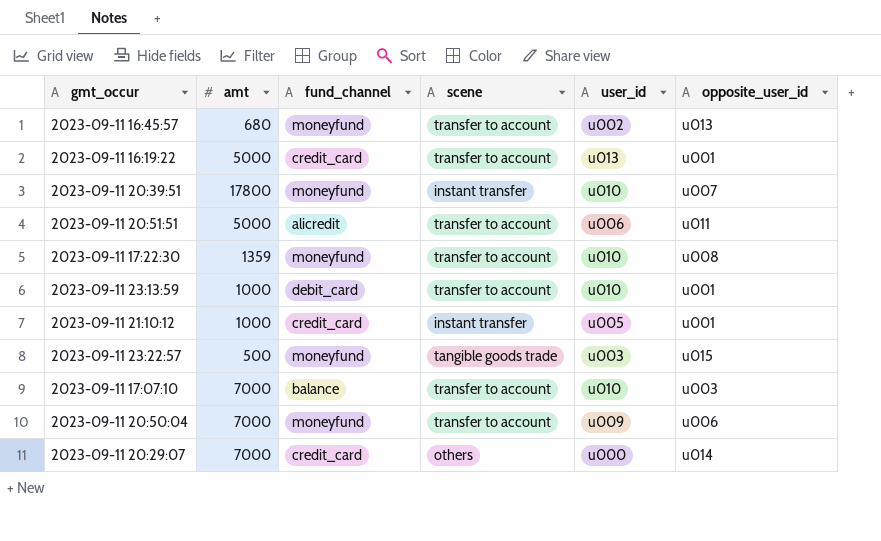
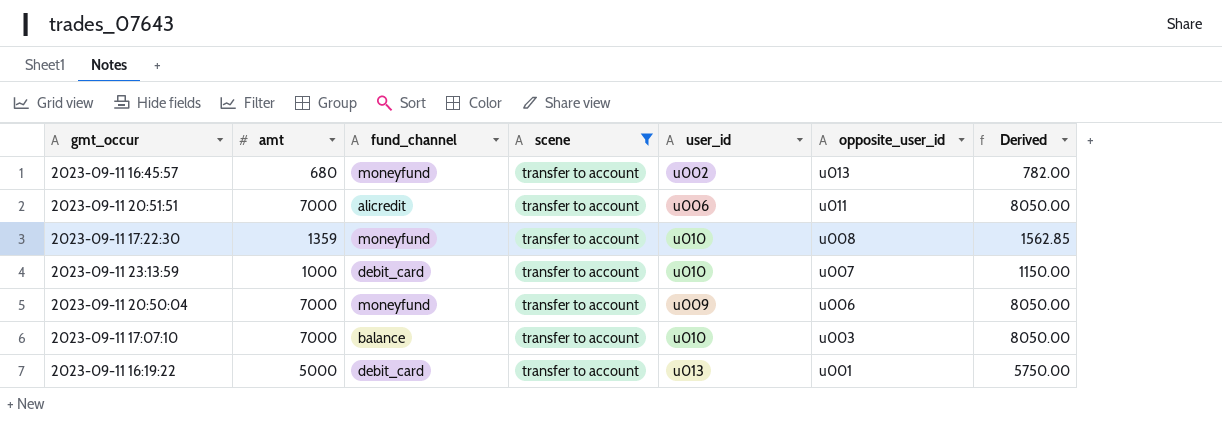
filter: none -> scene = transfer to account
row order: none -> opposite_user_id descending
column Derived | formula: none -> [amt] * 1.15
2023-09-11 20:51:51 | amt: 5000 -> 7000
2023-09-11 23:13:59 | opposite_user_id: u001 -> u007
2023-09-11 16:19:22 | fund_channel: credit_card -> debit_card

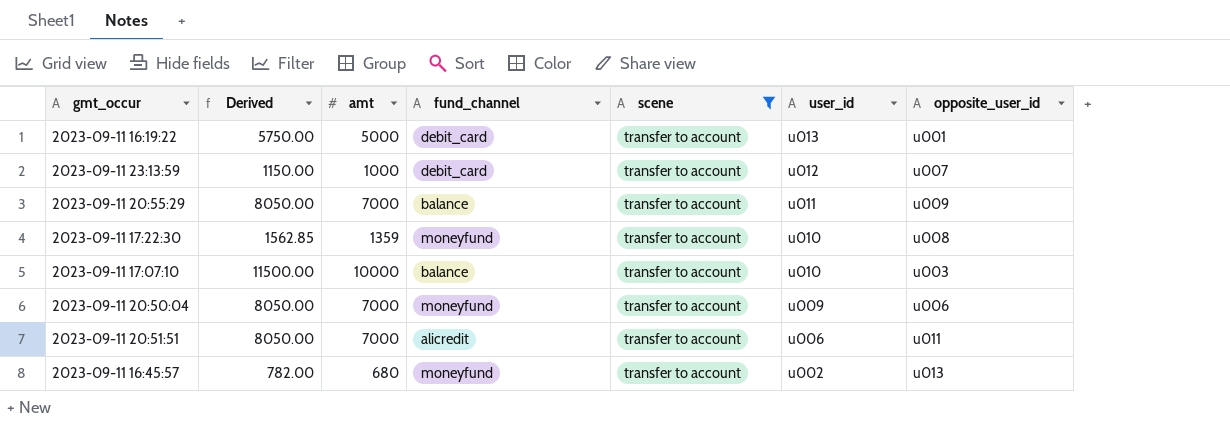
row order: opposite_user_id descending -> user_id descending
column Derived | position: 7 -> 2
2023-09-11 23:13:59 | user_id: u010 -> u012
row 2023-09-11 20:55:29: none -> 8050.00 | 7000 | balance | transfer to account | u011 | u009
2023-09-11 17:07:10 | Derived: 8050.00 -> 11500.00
2023-09-11 17:07:10 | amt: 7000 -> 10000

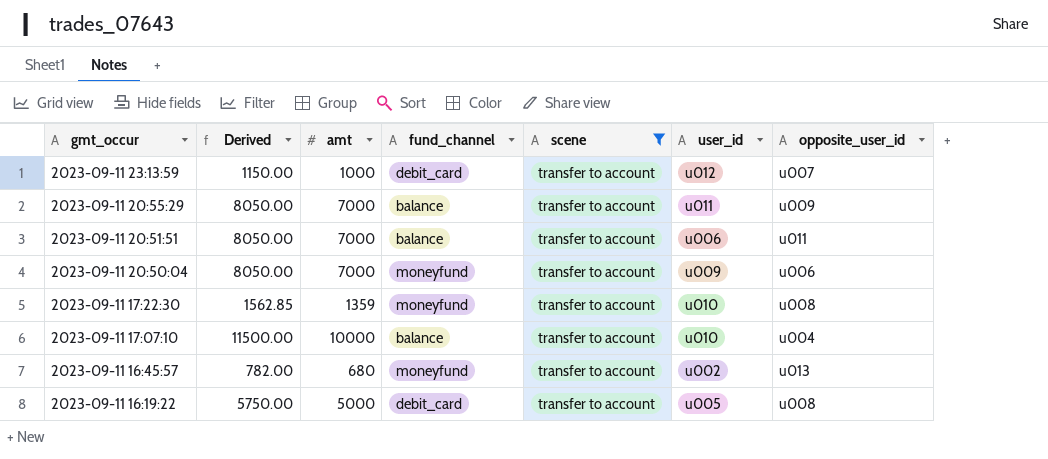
row order: user_id descending -> gmt_occur descending
2023-09-11 20:51:51 | fund_channel: alicredit -> balance
2023-09-11 17:07:10 | opposite_user_id: u003 -> u004
2023-09-11 16:19:22 | user_id: u013 -> u005
2023-09-11 16:19:22 | opposite_user_id: u001 -> u008

